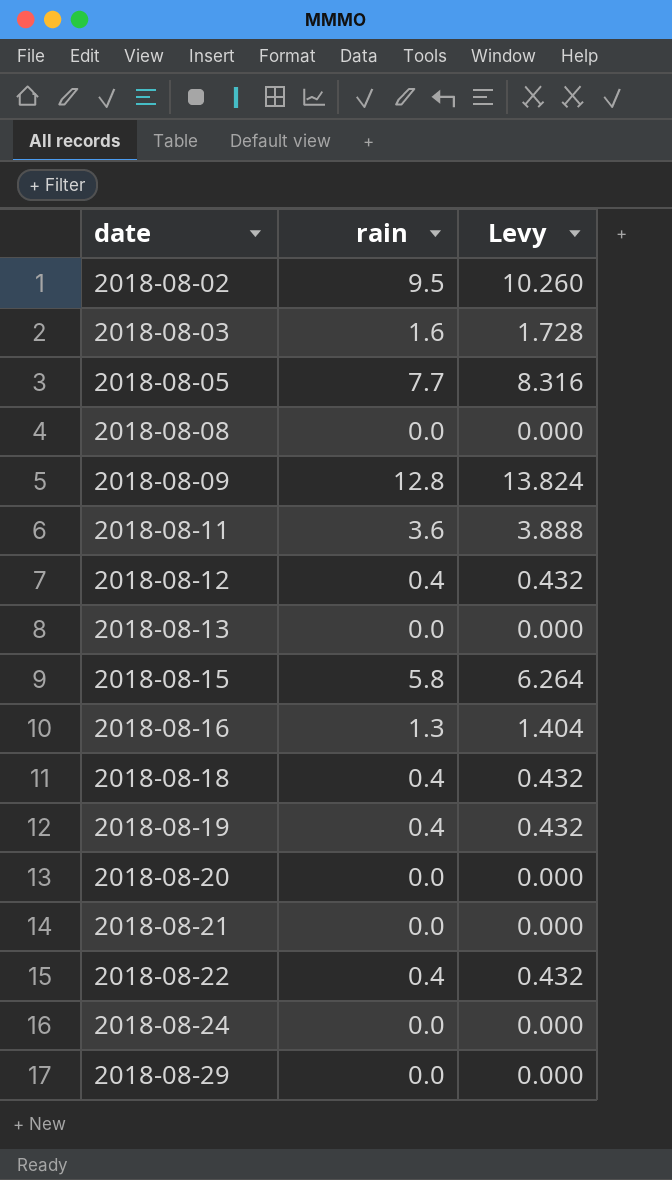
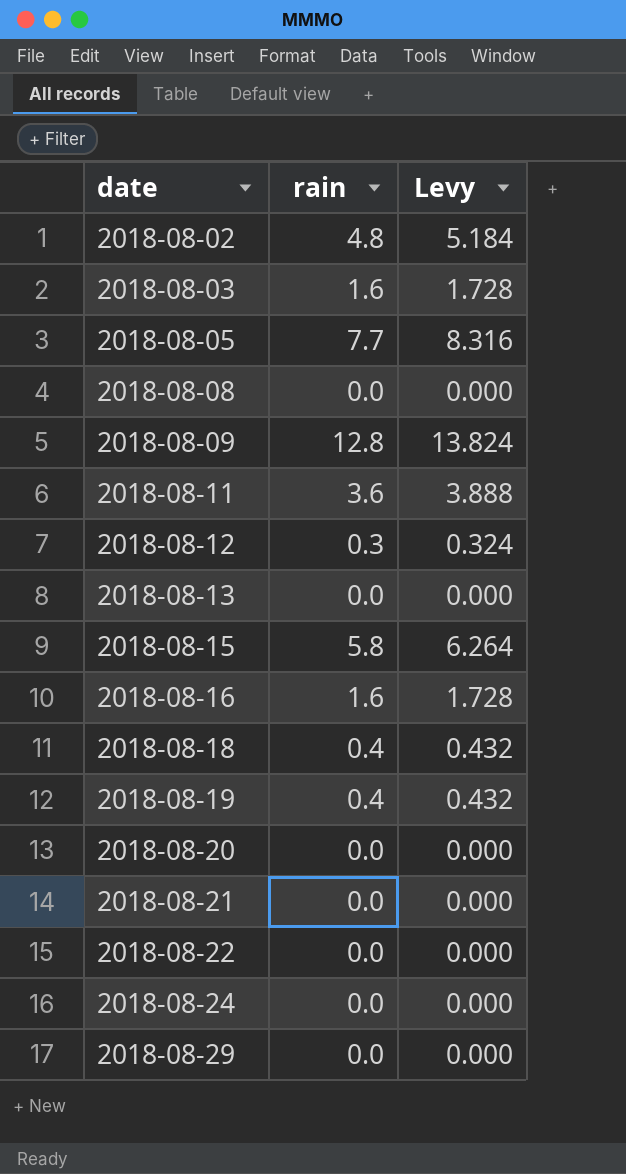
2018-08-02 | rain: 9.5 -> 4.8
2018-08-02 | Levy: 10.260 -> 5.184
2018-08-12 | rain: 0.4 -> 0.3
2018-08-12 | Levy: 0.432 -> 0.324
2018-08-16 | rain: 1.3 -> 1.6
2018-08-16 | Levy: 1.404 -> 1.728
2018-08-22 | rain: 0.4 -> 0.0
2018-08-22 | Levy: 0.432 -> 0.000

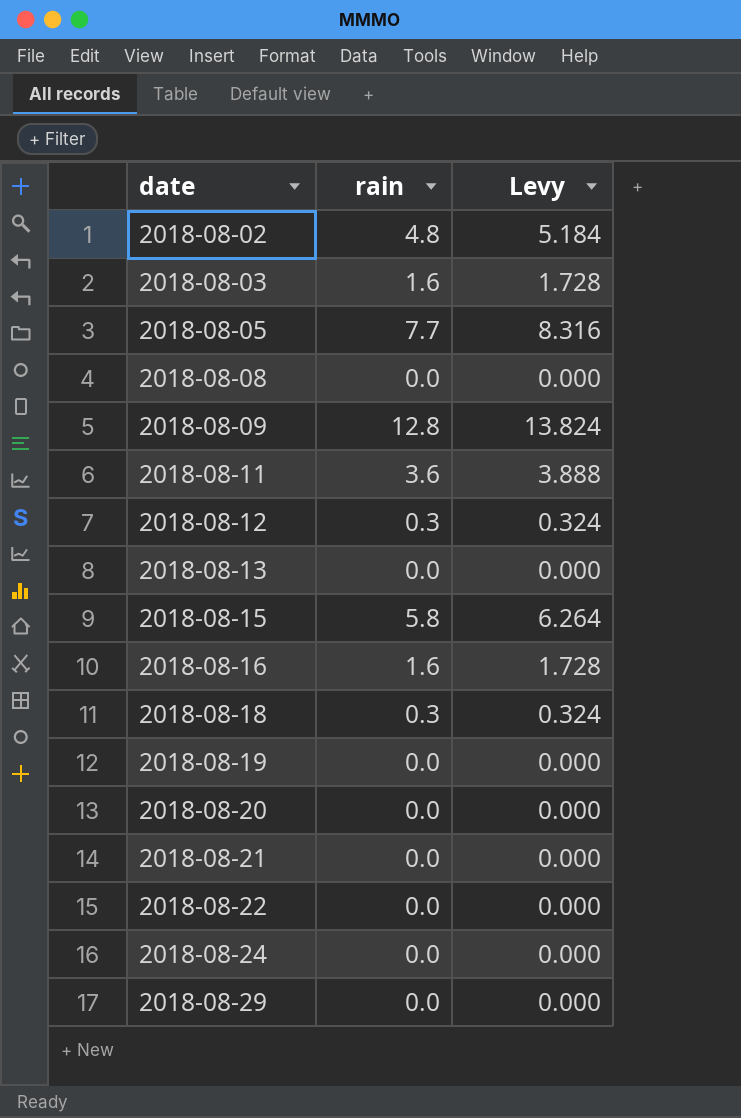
2018-08-18 | rain: 0.4 -> 0.3
2018-08-18 | Levy: 0.432 -> 0.324
2018-08-19 | rain: 0.4 -> 0.0
2018-08-19 | Levy: 0.432 -> 0.000

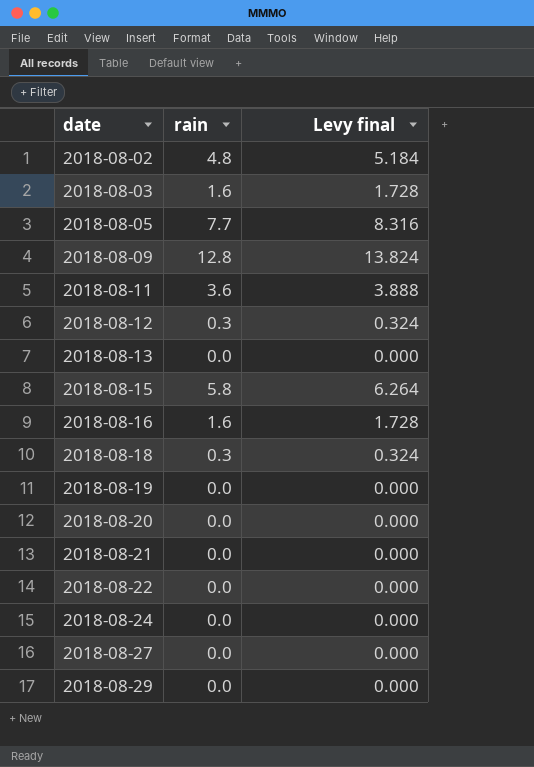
column name: Levy -> Levy final
row 2018-08-08: 0.0 | 0.000 -> none
row 2018-08-27: none -> 0.0 | 0.000

